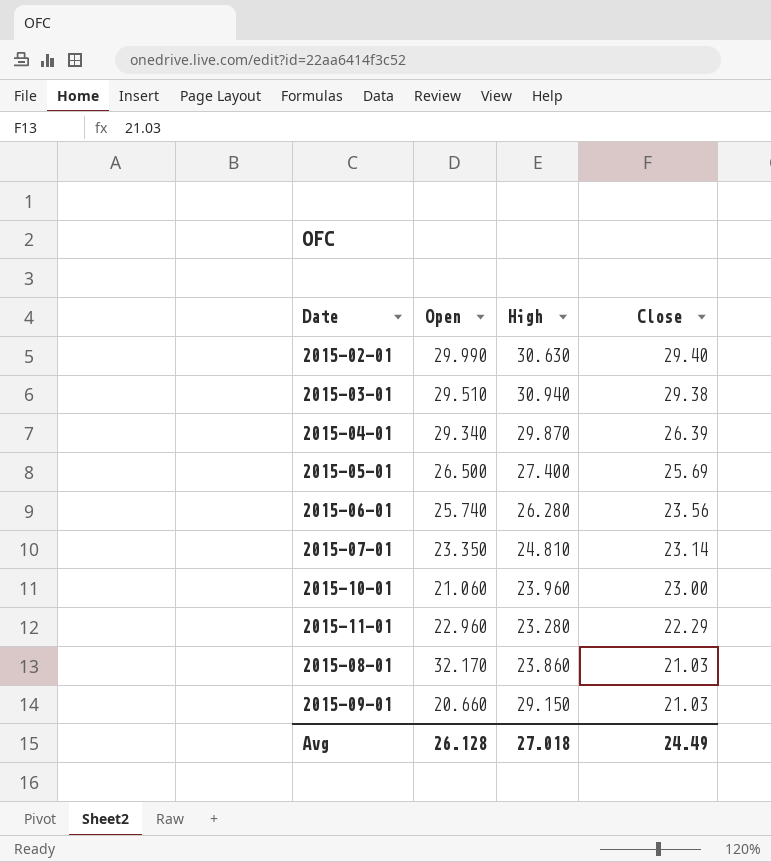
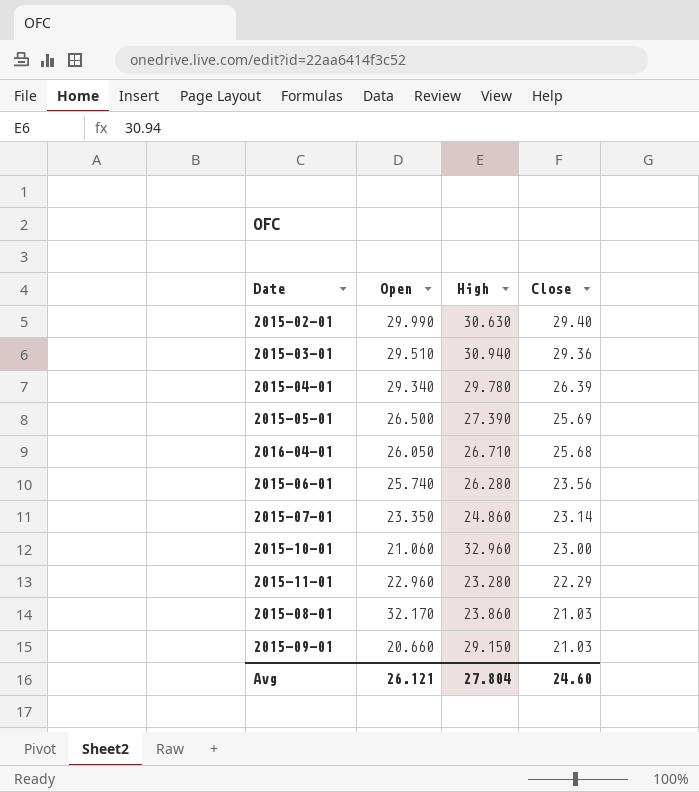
2015-03-01 | Close: 29.38 -> 29.36
2015-04-01 | High: 29.870 -> 29.780
2015-05-01 | High: 27.400 -> 27.390
row 2016-04-01: none -> 26.050 | 26.710 | 25.68
2015-07-01 | High: 24.810 -> 24.860
2015-10-01 | High: 23.960 -> 32.960
Avg | Open: 26.128 -> 26.121
Avg | High: 27.018 -> 27.804
Avg | Close: 24.49 -> 24.60

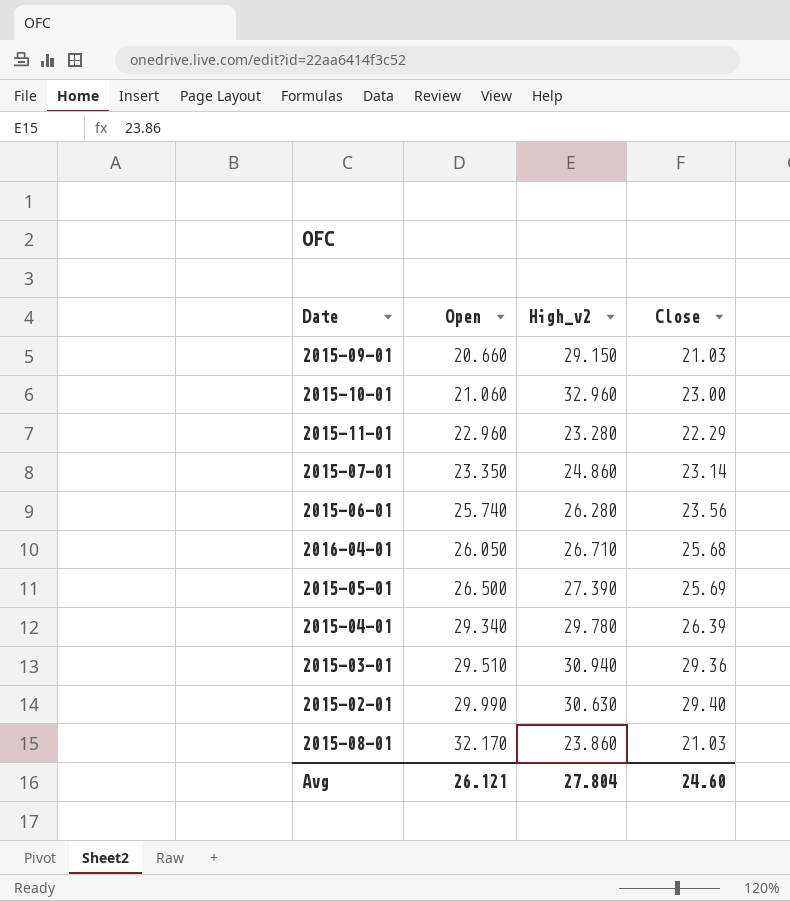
row order: Close descending -> Open ascending
column name: High -> High_v2

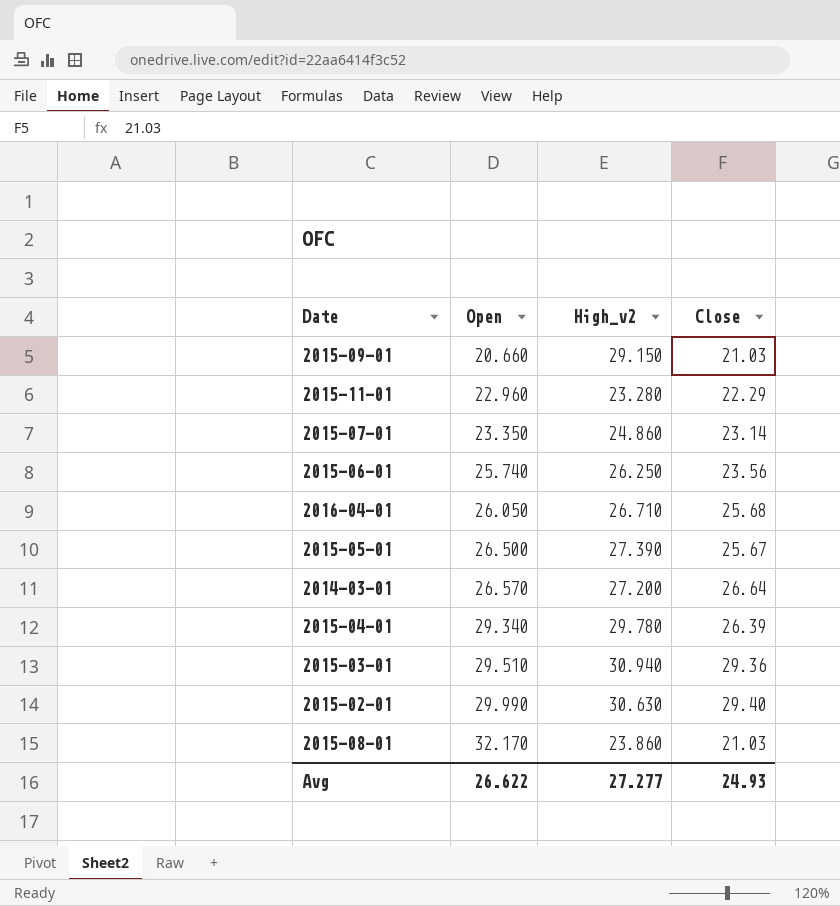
row 2015-10-01: 21.060 | 32.960 | 23.00 -> none
2015-06-01 | High_v2: 26.280 -> 26.250
2015-05-01 | Close: 25.69 -> 25.67
row 2014-03-01: none -> 26.570 | 27.200 | 26.64
Avg | Open: 26.121 -> 26.622
Avg | High_v2: 27.804 -> 27.277
Avg | Close: 24.60 -> 24.93

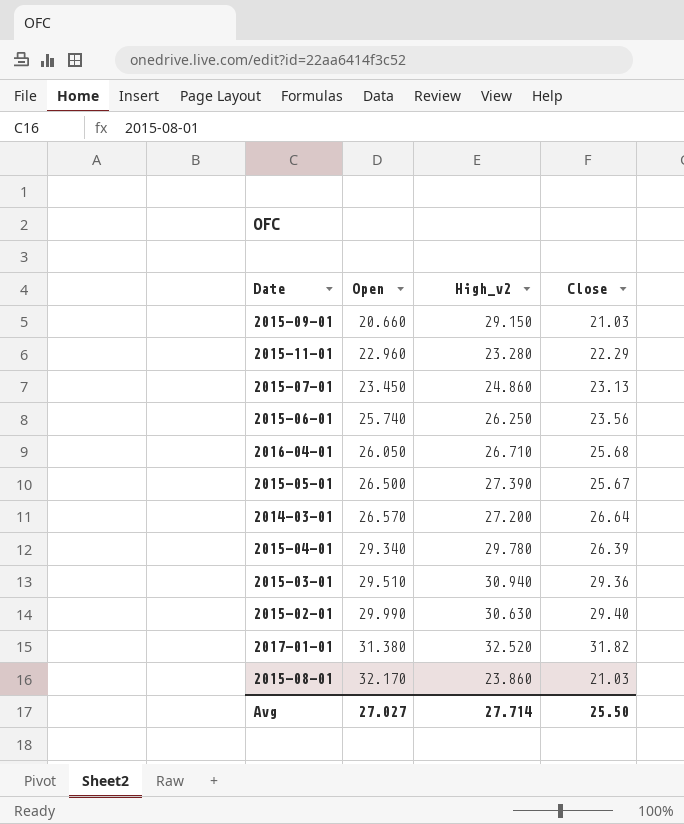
2015-07-01 | Open: 23.350 -> 23.450
2015-07-01 | Close: 23.14 -> 23.13
row 2017-01-01: none -> 31.380 | 32.520 | 31.82
Avg | Open: 26.622 -> 27.027
Avg | High_v2: 27.277 -> 27.714
Avg | Close: 24.93 -> 25.50

